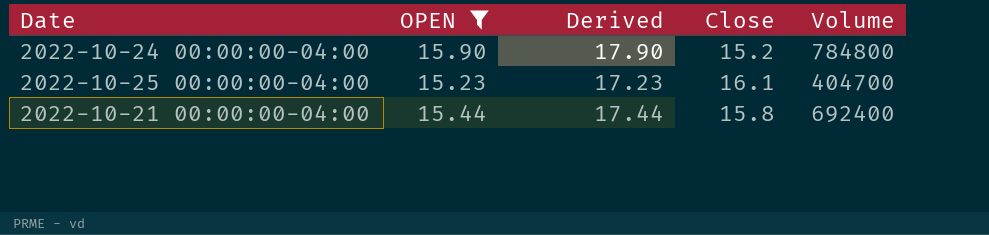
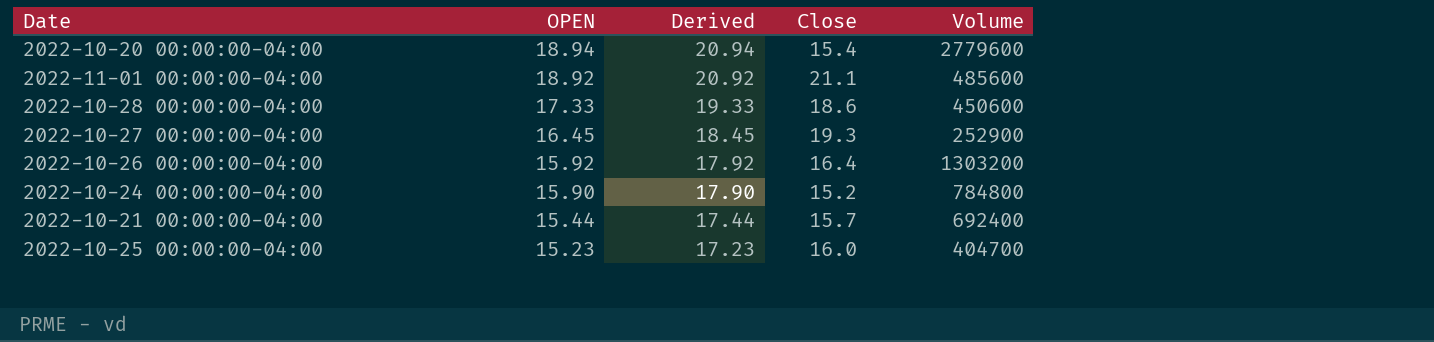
filter: OPEN <= 15.90 -> none
row order: none -> OPEN descending
2022-10-21 00:00:00-04:00 | Close: 15.8 -> 15.7
2022-10-25 00:00:00-04:00 | Close: 16.1 -> 16.0

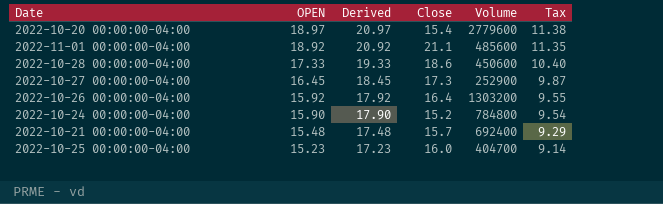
column Tax | formula: none -> [OPEN] * 0.6
2022-10-20 00:00:00-04:00 | OPEN: 18.94 -> 18.97
2022-10-20 00:00:00-04:00 | Derived: 20.94 -> 20.97
2022-10-27 00:00:00-04:00 | Close: 19.3 -> 17.3
2022-10-21 00:00:00-04:00 | OPEN: 15.44 -> 15.48
2022-10-21 00:00:00-04:00 | Derived: 17.44 -> 17.48

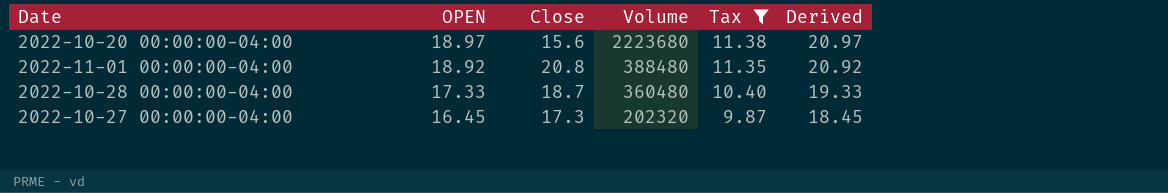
filter: none -> Tax >= 9.87
column Derived | position: 3 -> 6
2022-10-20 00:00:00-04:00 | Close: 15.4 -> 15.6
2022-10-20 00:00:00-04:00 | Volume: 2779600 -> 2223680
2022-11-01 00:00:00-04:00 | Close: 21.1 -> 20.8
2022-11-01 00:00:00-04:00 | Volume: 485600 -> 388480
2022-10-28 00:00:00-04:00 | Close: 18.6 -> 18.7
2022-10-28 00:00:00-04:00 | Volume: 450600 -> 360480
2022-10-27 00:00:00-04:00 | Volume: 252900 -> 202320

